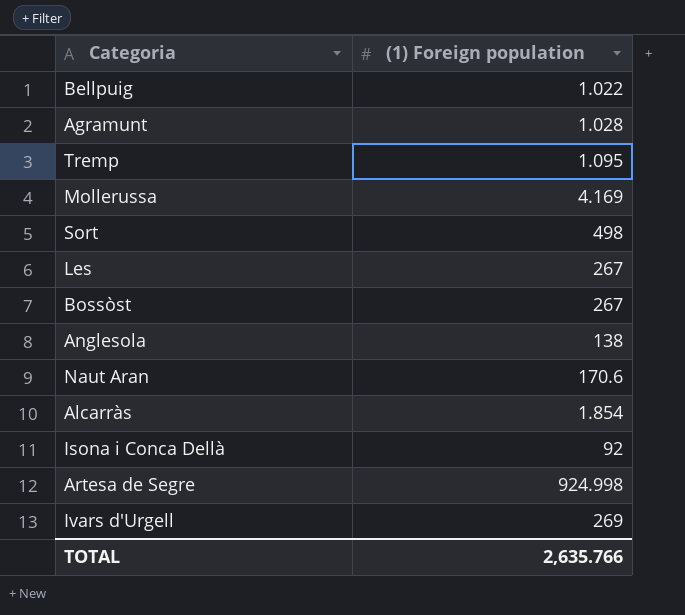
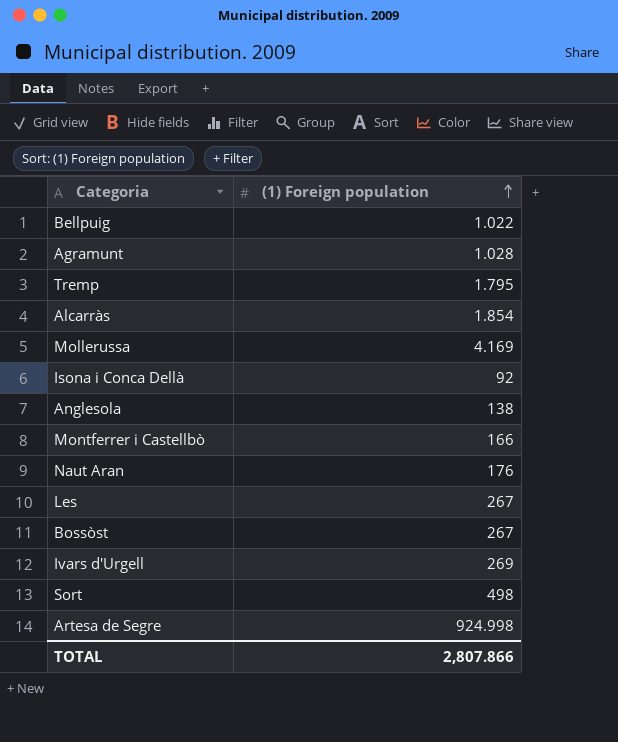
row order: none -> (1) Foreign population ascending
Tremp | (1) Foreign population: 1.095 -> 1.795
row Montferrer i Castellbò: none -> 166
Naut Aran | (1) Foreign population: 170.6 -> 176
TOTAL | (1) Foreign population: 2,635.766 -> 2,807.866

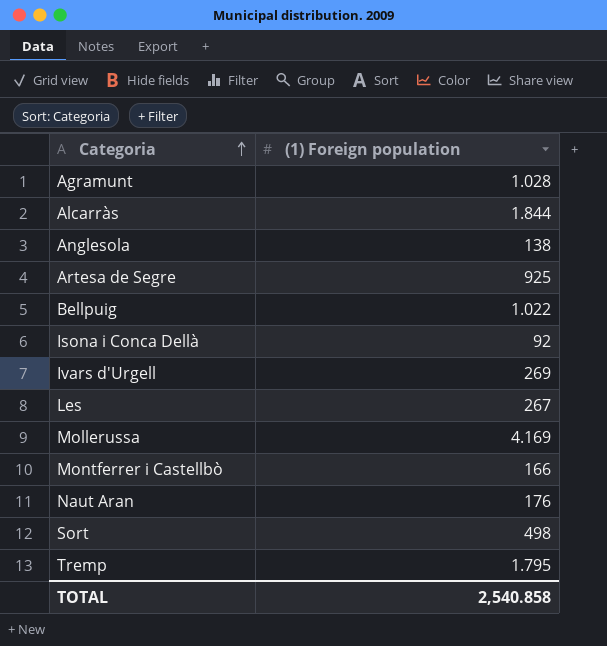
row order: (1) Foreign population ascending -> Categoria ascending
row Bossòst: 267 -> none
Alcarràs | (1) Foreign population: 1.854 -> 1.844
Artesa de Segre | (1) Foreign population: 924.998 -> 925
TOTAL | (1) Foreign population: 2,807.866 -> 2,540.858

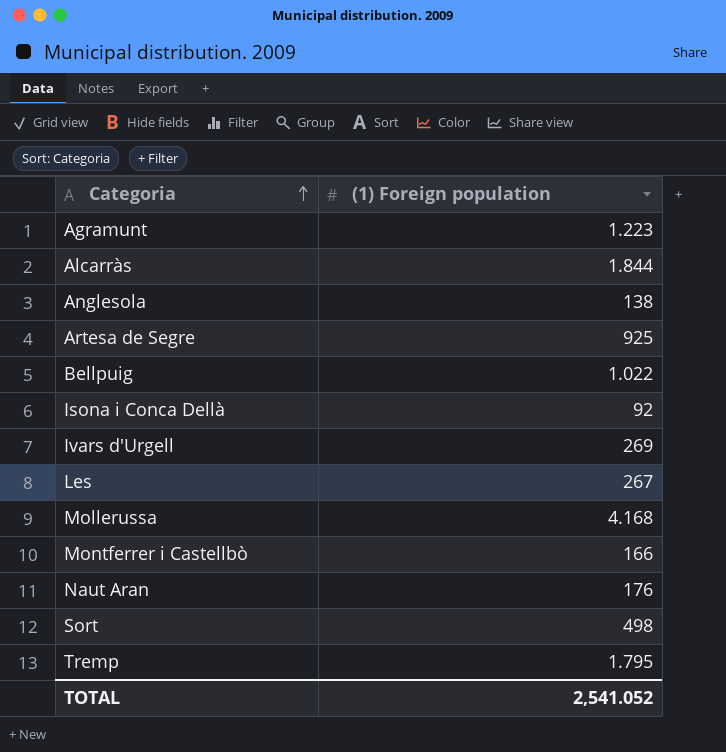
Agramunt | (1) Foreign population: 1.028 -> 1.223
Mollerussa | (1) Foreign population: 4.169 -> 4.168
TOTAL | (1) Foreign population: 2,540.858 -> 2,541.052

